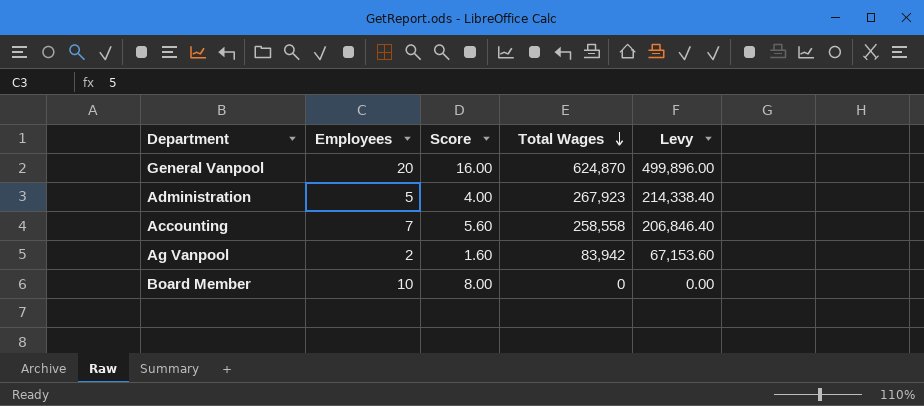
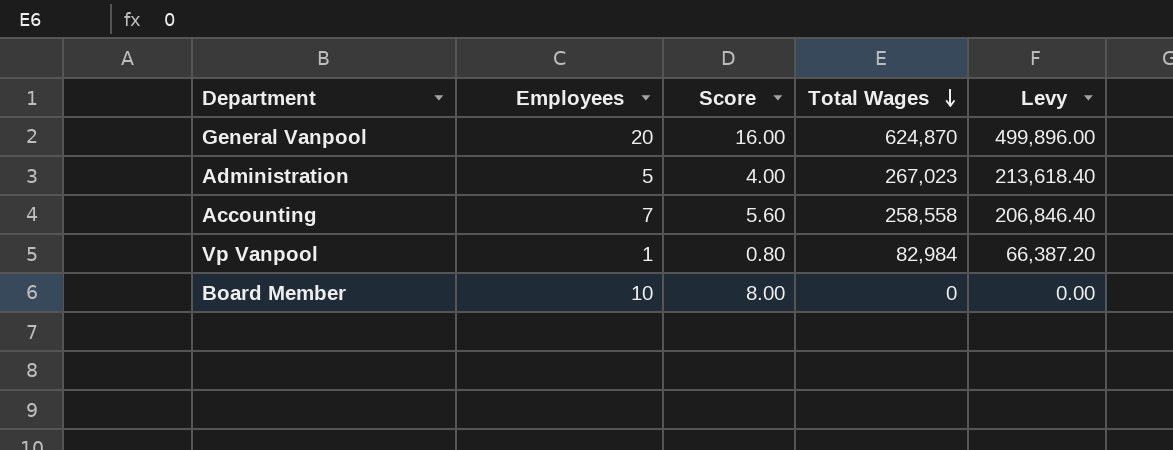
row Ag Vanpool: 2 | 1.60 | 83,942 | 67,153.60 -> none
Administration | Total Wages: 267,923 -> 267,023
Administration | Levy: 214,338.40 -> 213,618.40
row Vp Vanpool: none -> 1 | 0.80 | 82,984 | 66,387.20

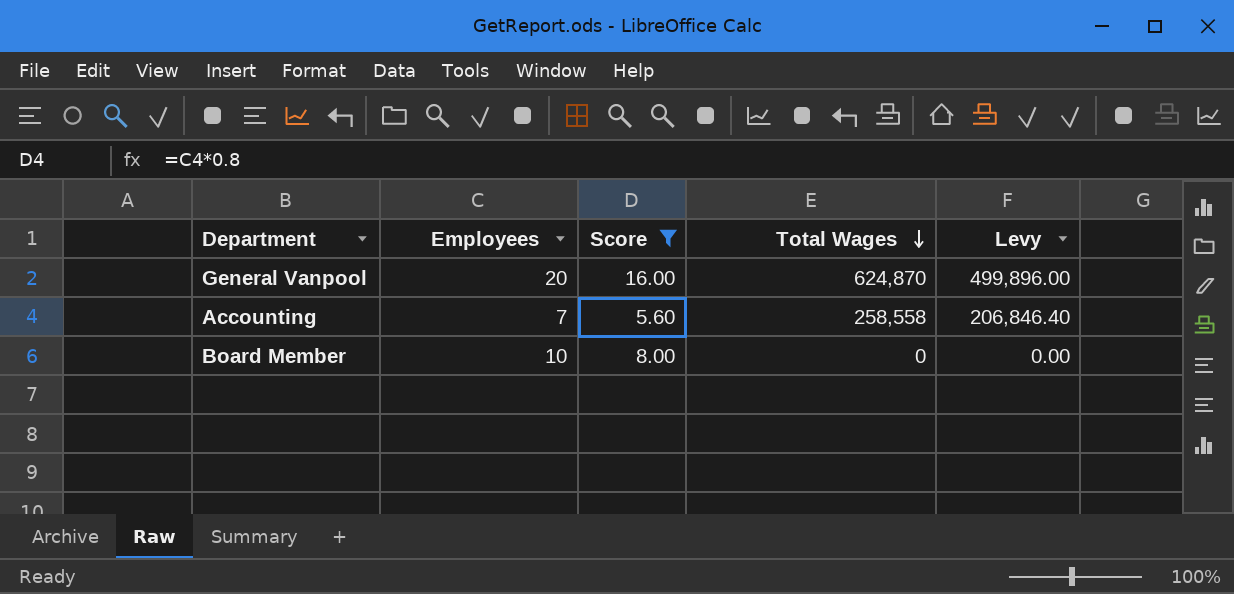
filter: none -> Score >= 5.60

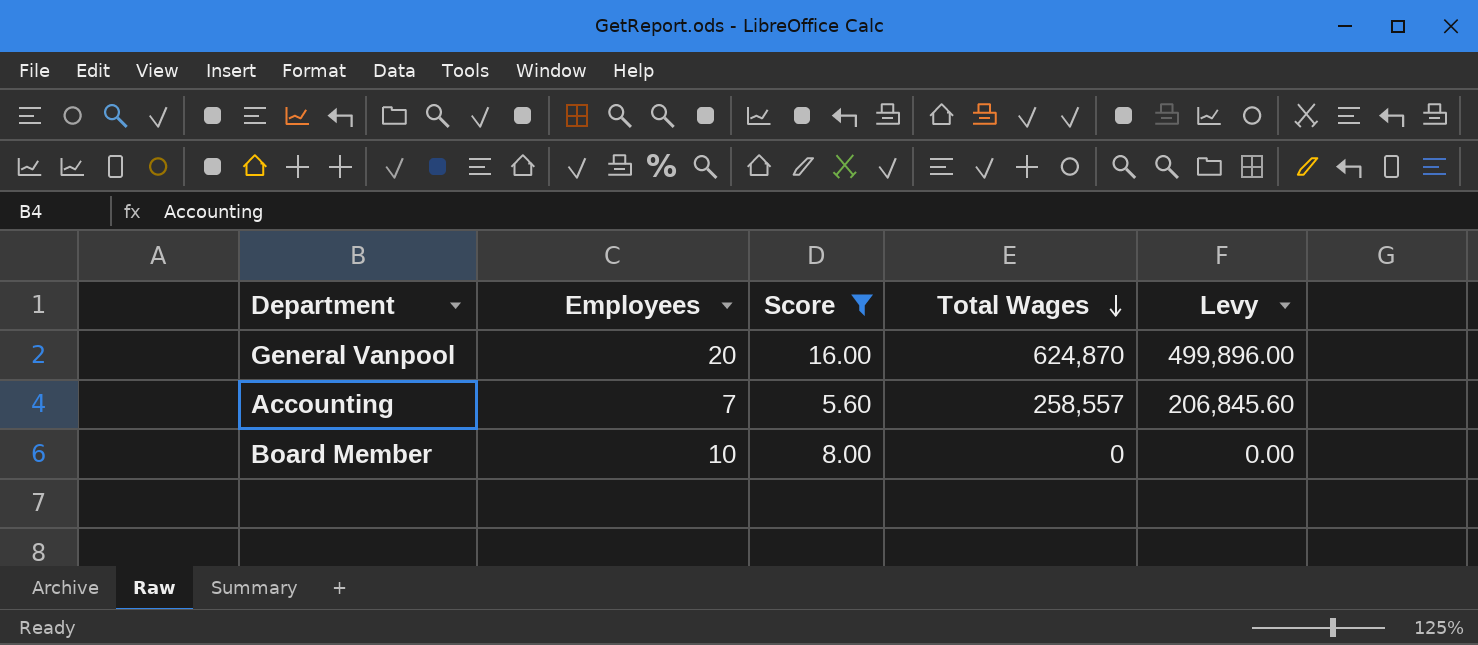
Accounting | Total Wages: 258,558 -> 258,557
Accounting | Levy: 206,846.40 -> 206,845.60

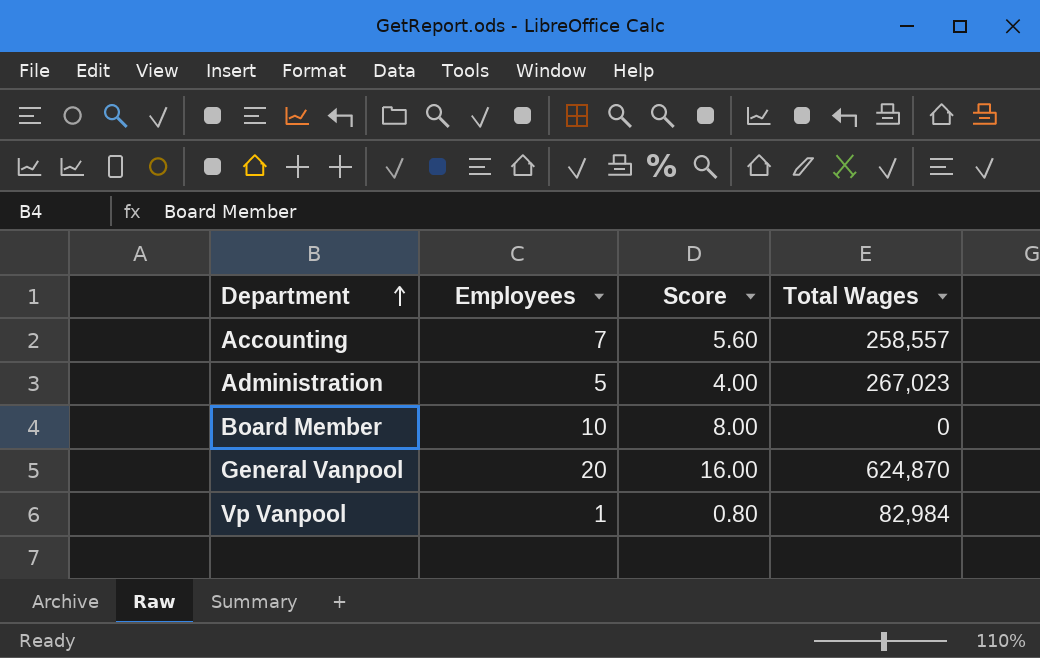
filter: Score >= 5.60 -> none
row order: Total Wages descending -> Department ascending
column Levy | formula: [Total Wages] * 0.8 -> none

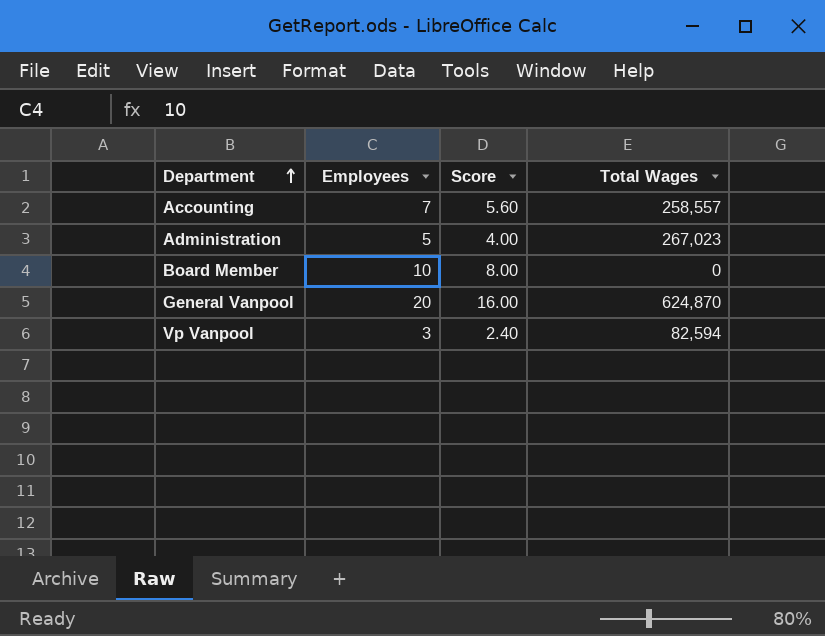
Vp Vanpool | Employees: 1 -> 3
Vp Vanpool | Score: 0.80 -> 2.40
Vp Vanpool | Total Wages: 82,984 -> 82,594

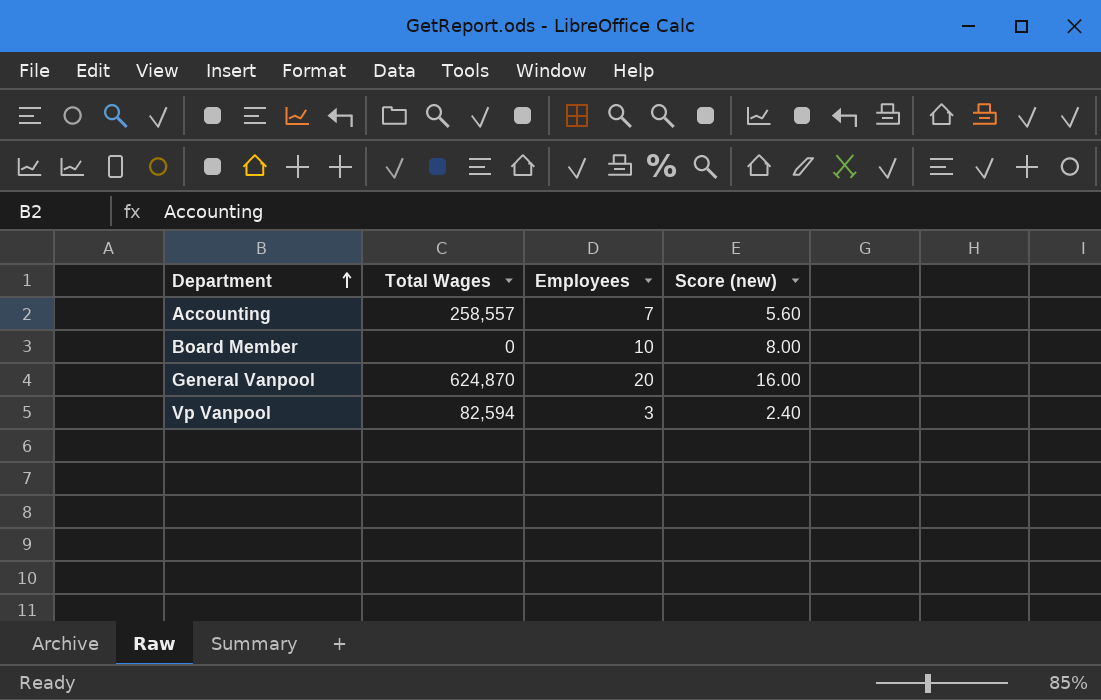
column Total Wages | position: 4 -> 2
column name: Score -> Score (new)
row Administration: 5 | 4.00 | 267,023 -> none

